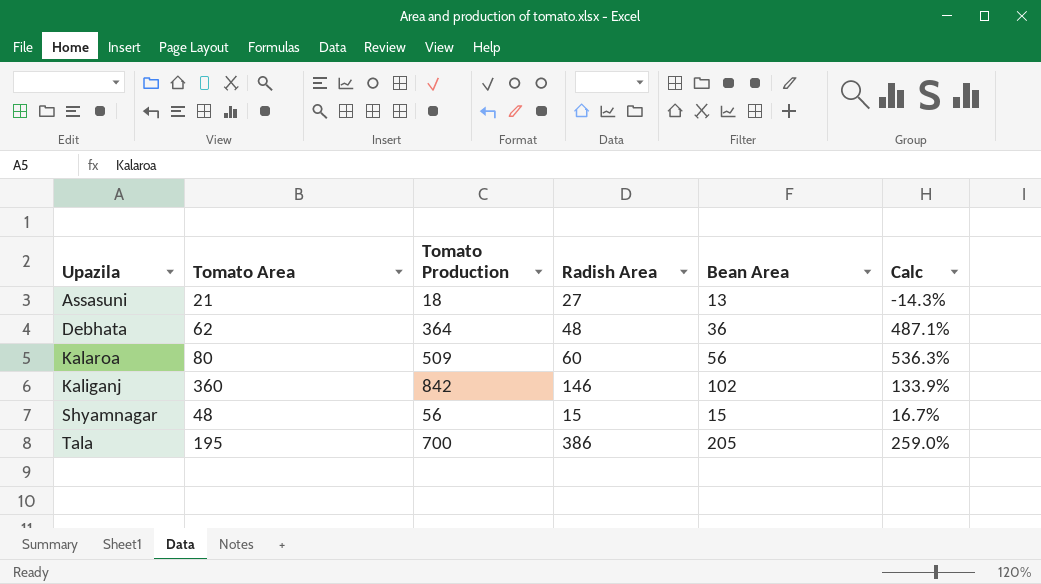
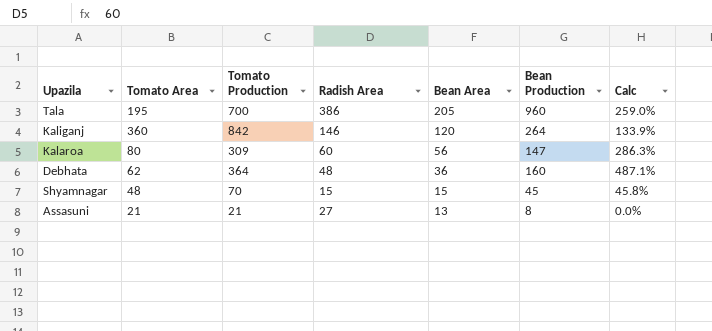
row order: Upazila ascending -> Bean Area descending
column Bean Production | position: none -> 6
Kaliganj | Bean Area: 102 -> 120
Kalaroa | Tomato Production: 509 -> 309
Kalaroa | Calc: 536.3% -> 286.3%
Shyamnagar | Tomato Production: 56 -> 70
Shyamnagar | Calc: 16.7% -> 45.8%
Assasuni | Tomato Production: 18 -> 21
Assasuni | Calc: -14.3% -> 0.0%

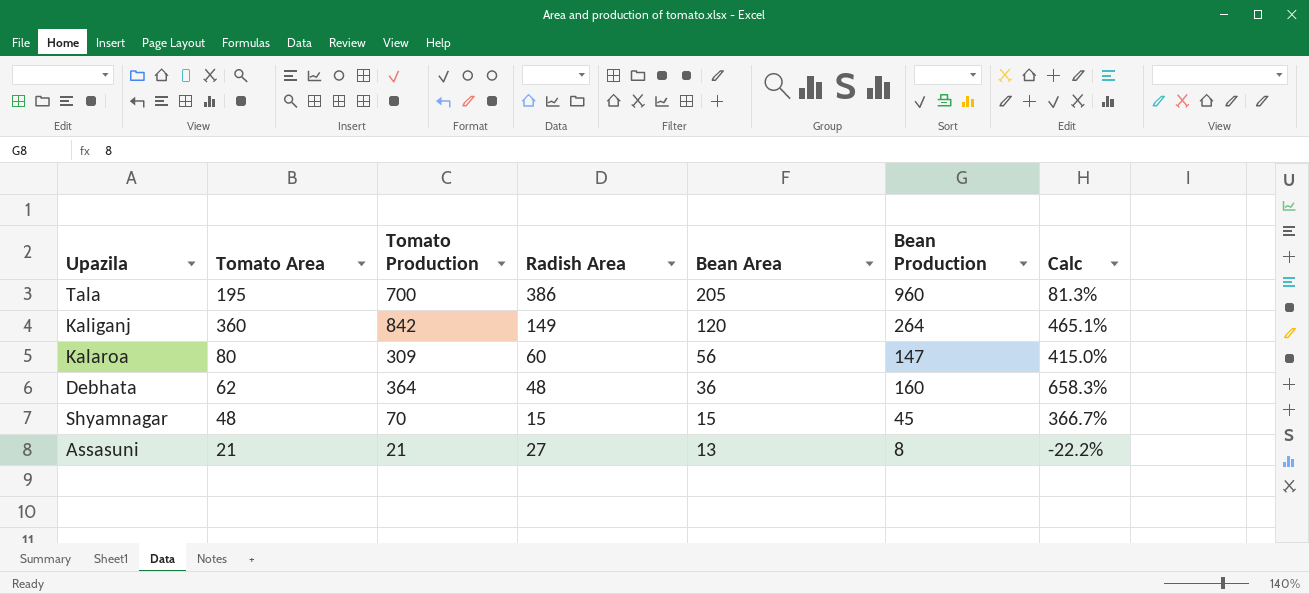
column Calc | formula: ([Tomato Production] - [Tomato Area]) / [Tomato Area] -> ([Tomato Production] - [Radish Area]) / [Radish Area]
Kaliganj | Radish Area: 146 -> 149

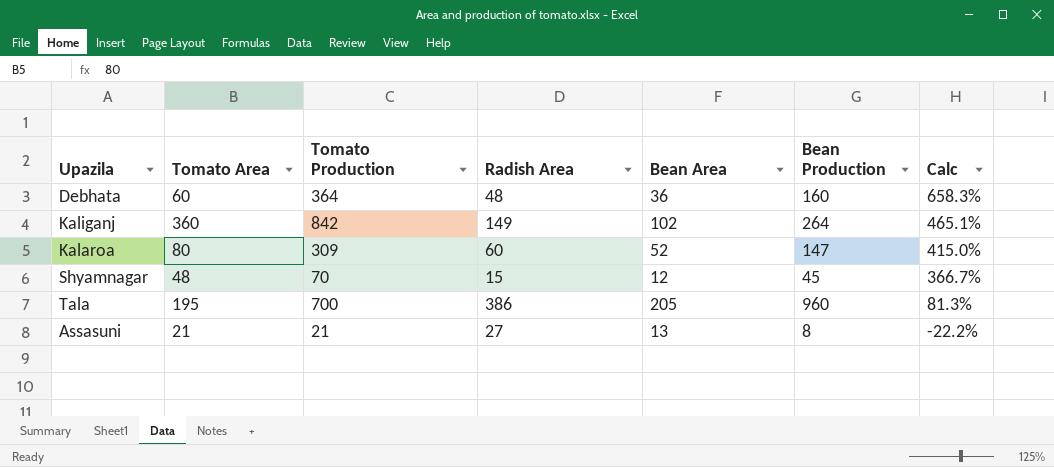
row order: Bean Area descending -> Calc descending
Debhata | Tomato Area: 62 -> 60
Kaliganj | Bean Area: 120 -> 102
Kalaroa | Bean Area: 56 -> 52
Shyamnagar | Bean Area: 15 -> 12

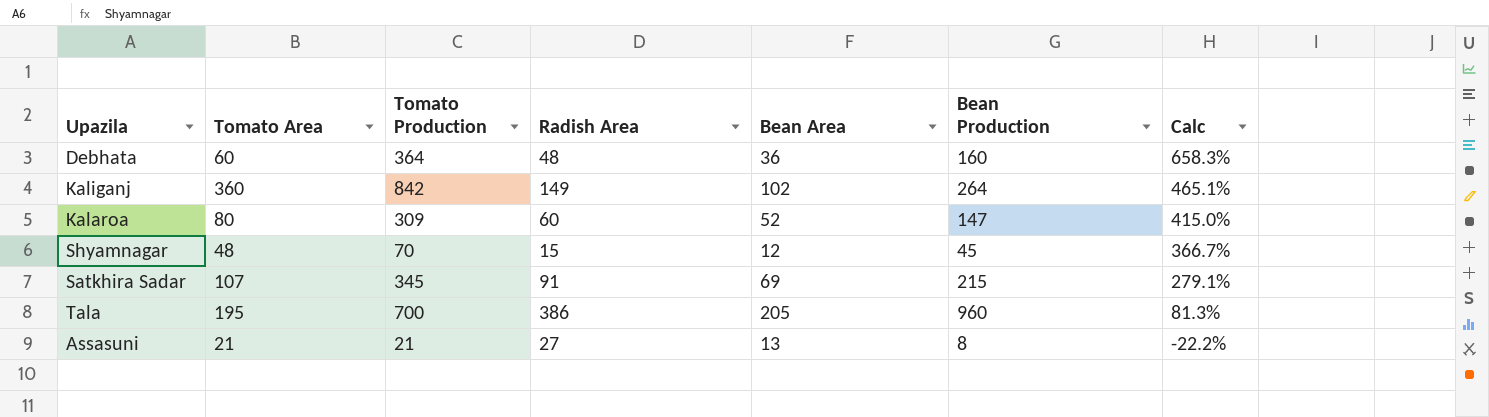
row Satkhira Sadar: none -> 107 | 345 | 91 | 69 | 215 | 279.1%

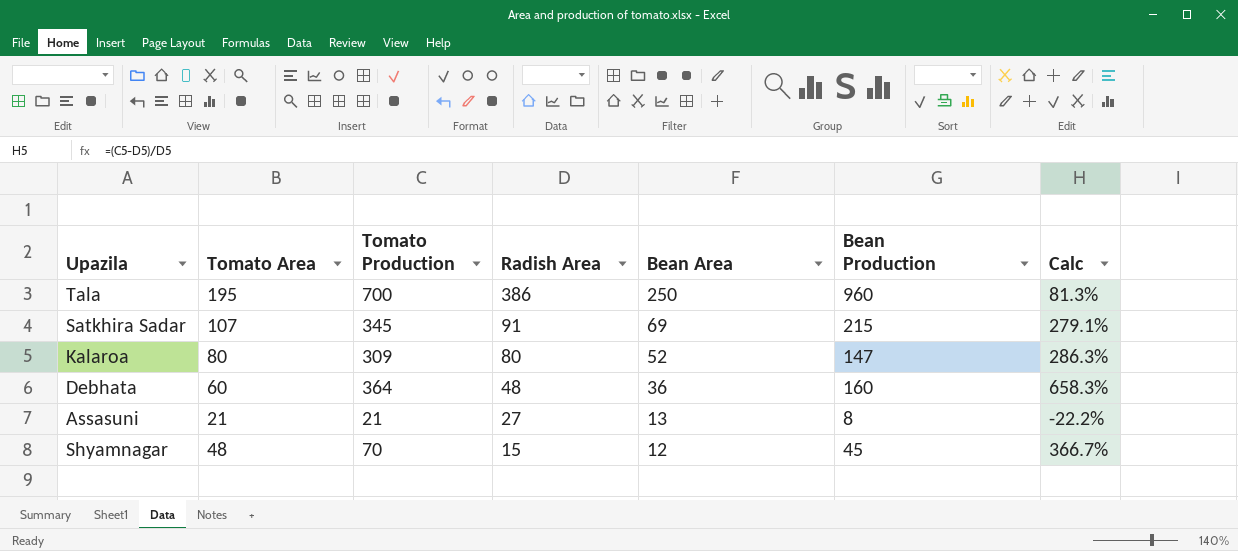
row order: Calc descending -> Radish Area descending
row Kaliganj: 360 | 842 | 149 | 102 | 264 | 465.1% -> none
Tala | Bean Area: 205 -> 250
Kalaroa | Radish Area: 60 -> 80
Kalaroa | Calc: 415.0% -> 286.3%

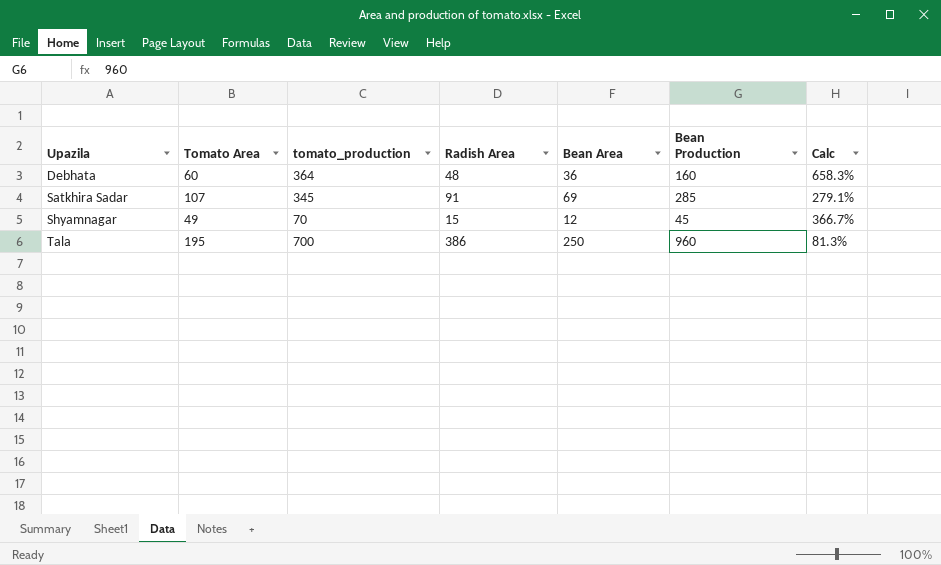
row order: Radish Area descending -> Upazila ascending
column name: Tomato Production -> tomato_production
row Kalaroa: 80 | 309 | 80 | 52 | 147 | 286.3% -> none
row Assasuni: 21 | 21 | 27 | 13 | 8 | -22.2% -> none
Satkhira Sadar | Bean Production: 215 -> 285
Shyamnagar | Tomato Area: 48 -> 49

